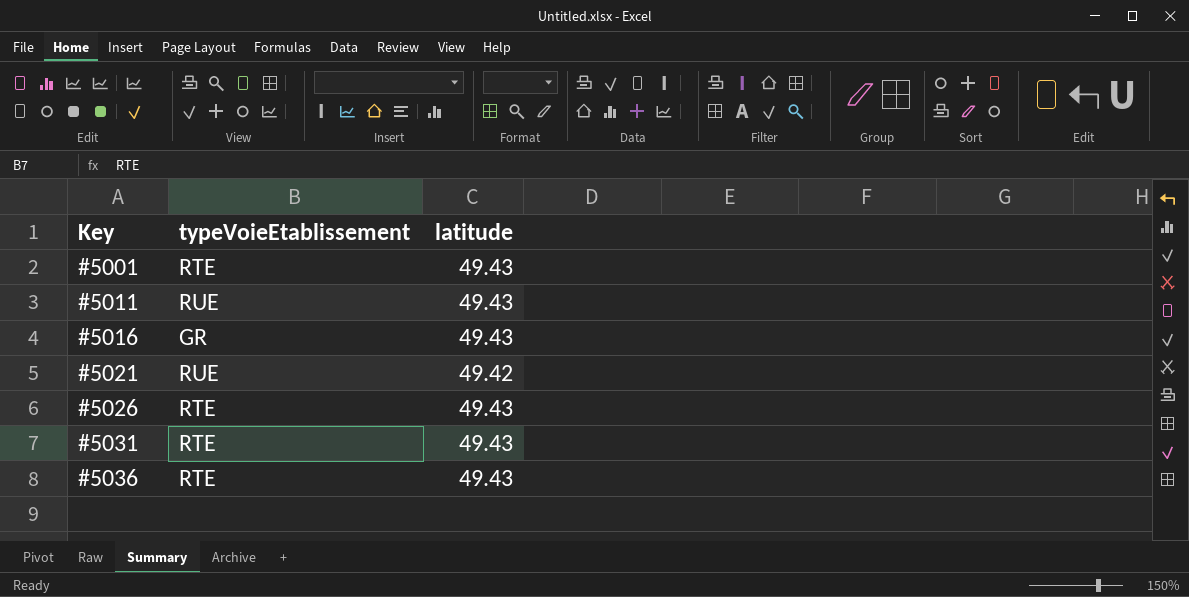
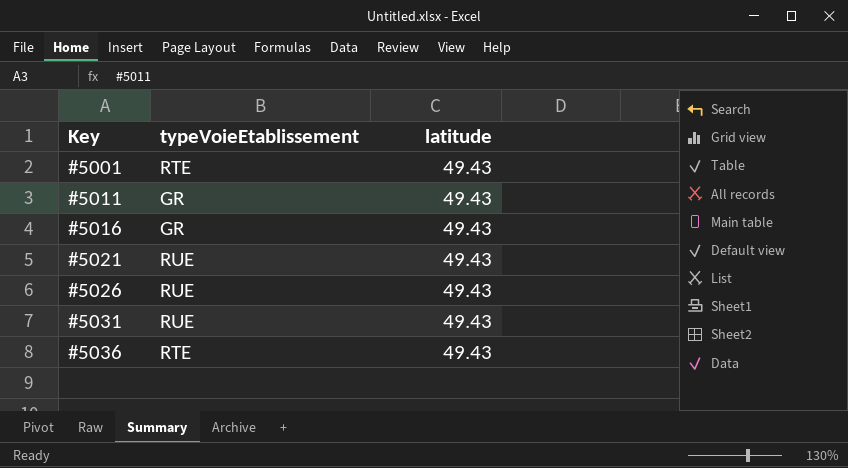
#5011 | typeVoieEtablissement: RUE -> GR
#5021 | latitude: 49.42 -> 49.43
#5026 | typeVoieEtablissement: RTE -> RUE
#5031 | typeVoieEtablissement: RTE -> RUE

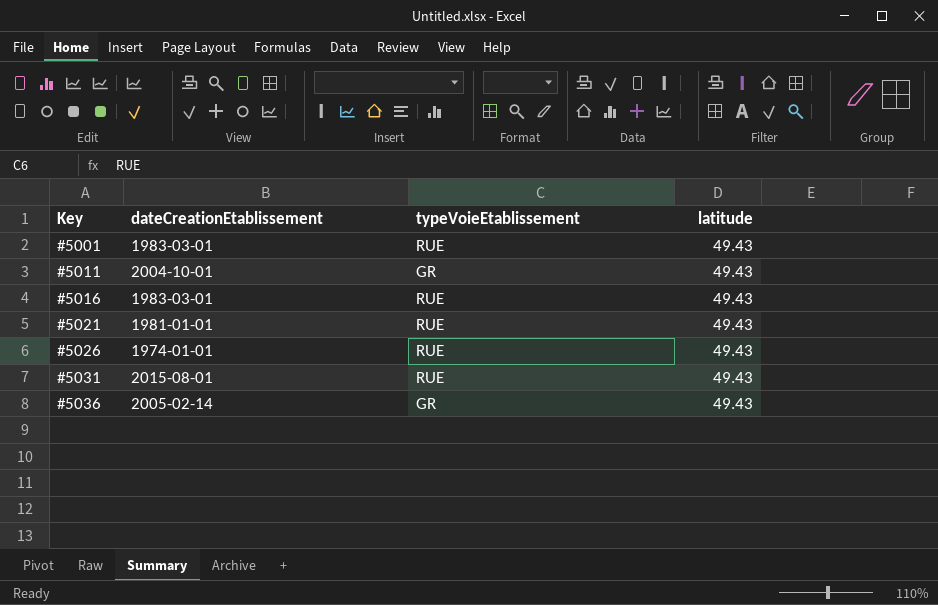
column dateCreationEtablissement | position: none -> 2
#5001 | typeVoieEtablissement: RTE -> RUE
#5016 | typeVoieEtablissement: GR -> RUE
#5036 | typeVoieEtablissement: RTE -> GR

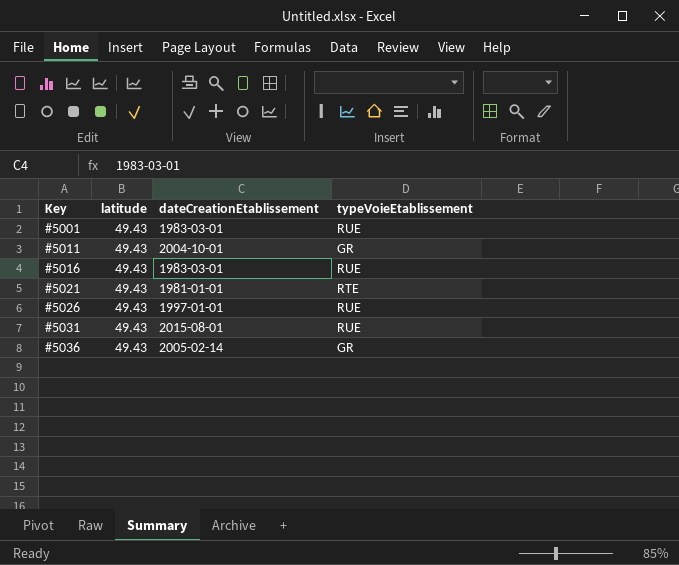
column latitude | position: 4 -> 2
#5021 | typeVoieEtablissement: RUE -> RTE
#5026 | dateCreationEtablissement: 1974-01-01 -> 1997-01-01

